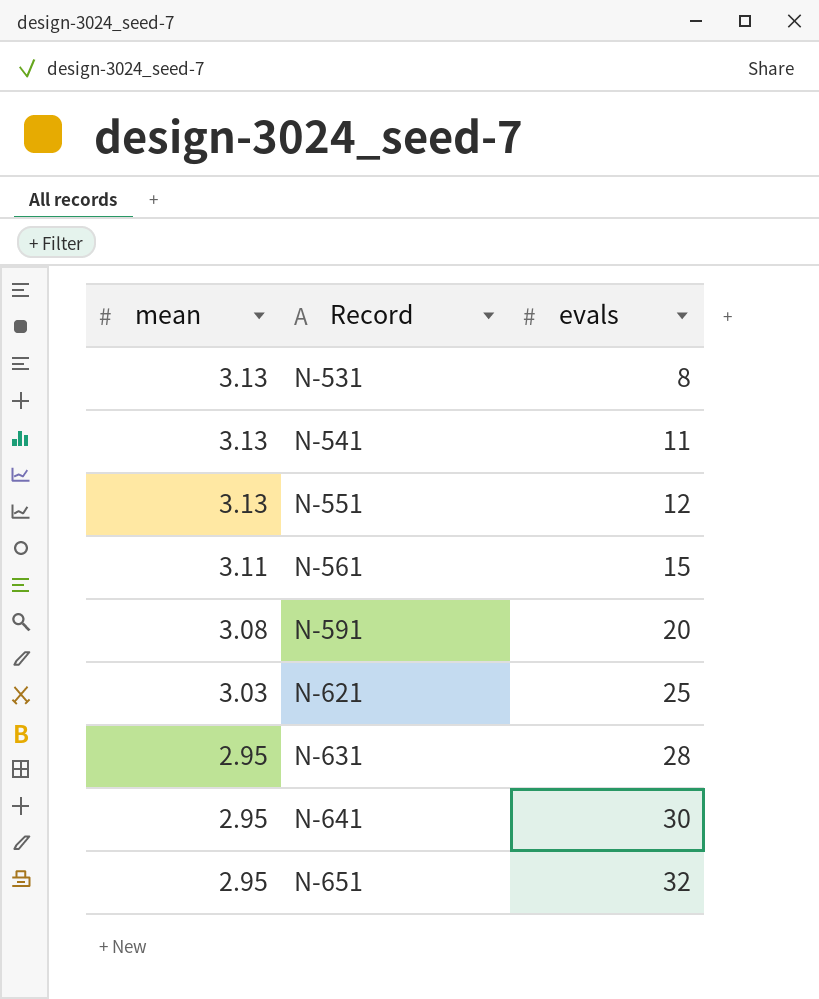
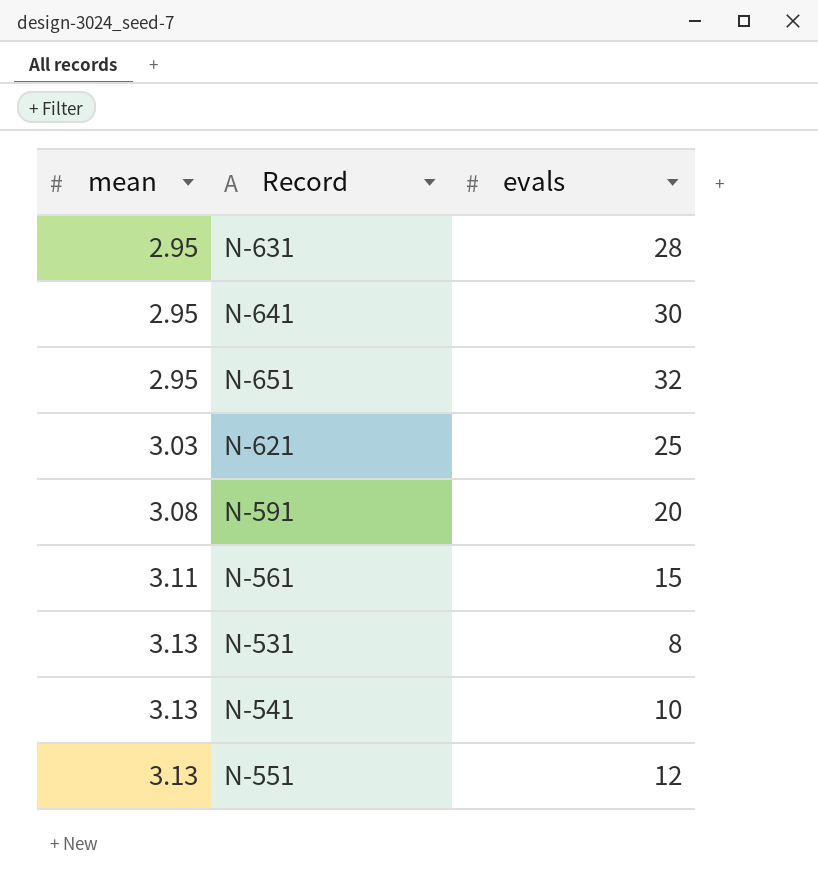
row order: mean descending -> mean ascending
N-541 | evals: 11 -> 10

